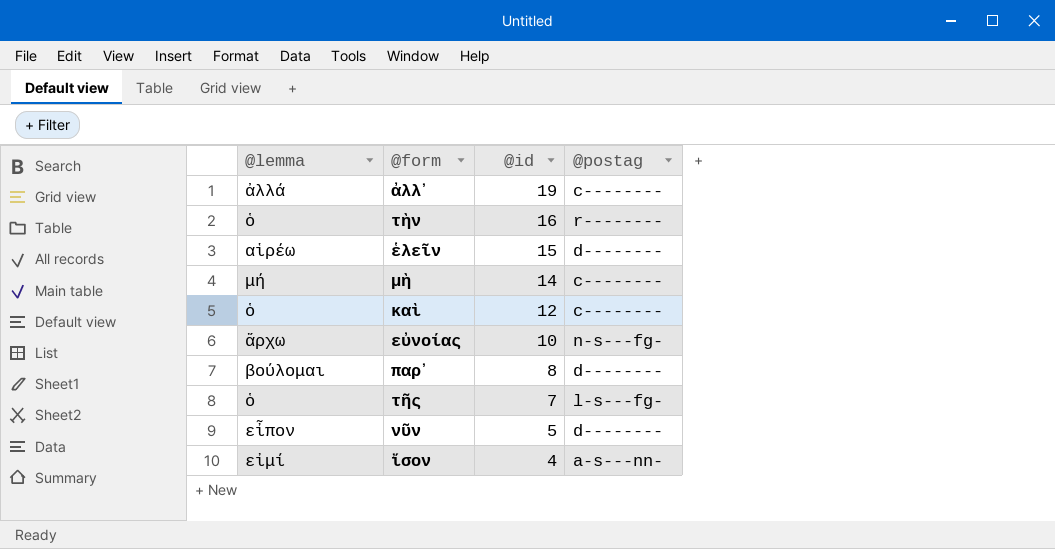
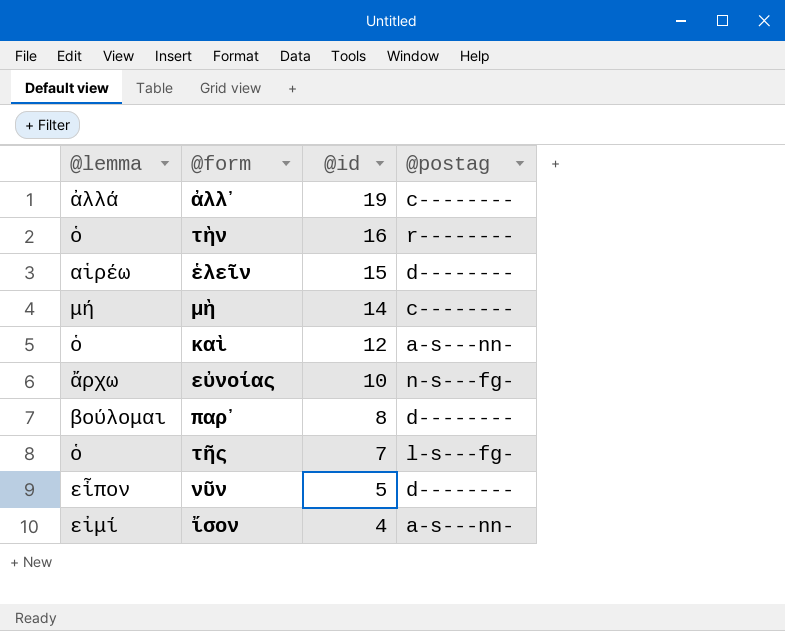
καὶ | @postag: c-------- -> a-s---nn-

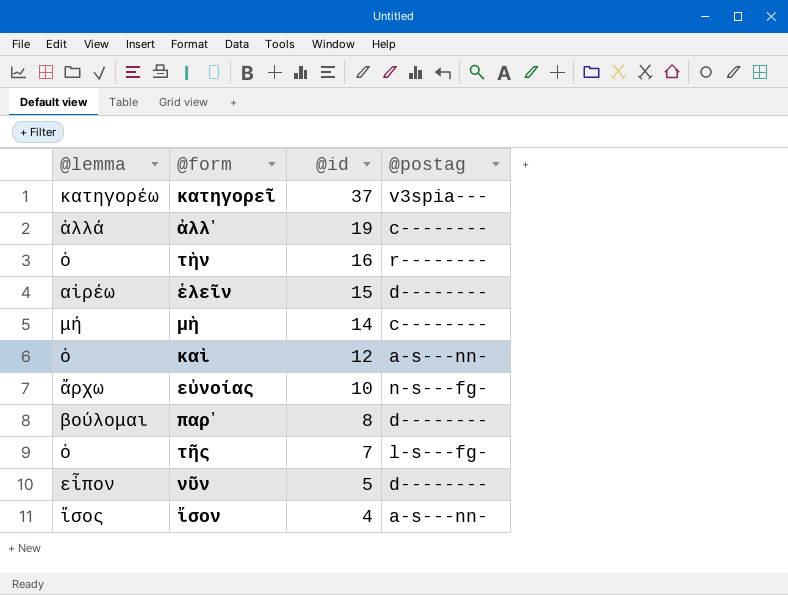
row κατηγορεῖ: none -> κατηγορέω | 37 | v3spia---
ἴσον | @lemma: εἰμί -> ἴσος

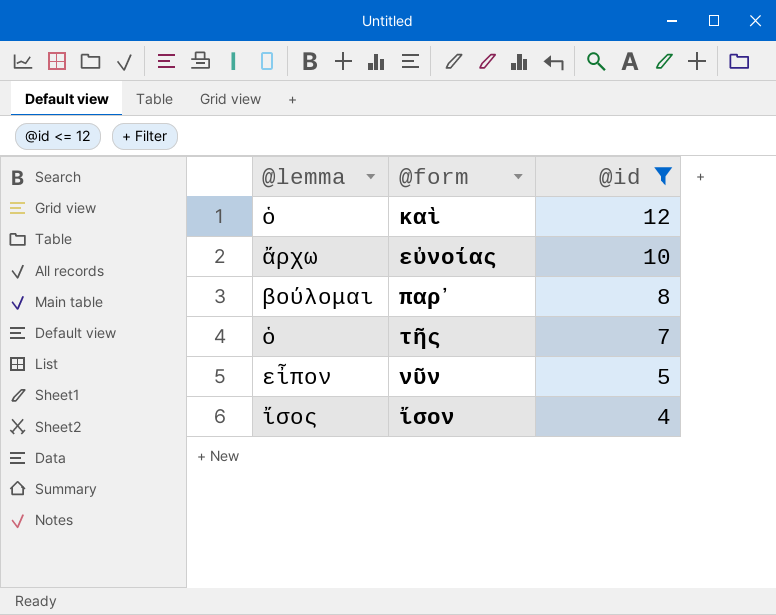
filter: none -> @id <= 12
column @postag | position: 4 -> none

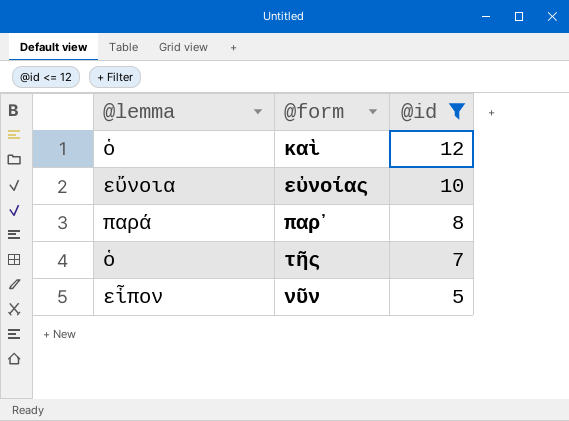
row ἴσον: ἴσος | 4 -> none
εὐνοίας | @lemma: ἄρχω -> εὔνοια
παρ᾽ | @lemma: βούλομαι -> παρά

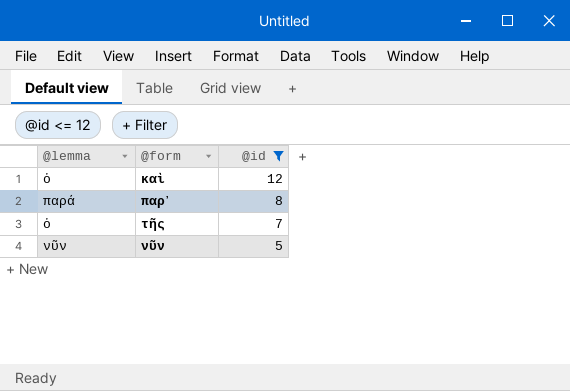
row εὐνοίας: εὔνοια | 10 -> none
νῦν | @lemma: εἶπον -> νῦν

